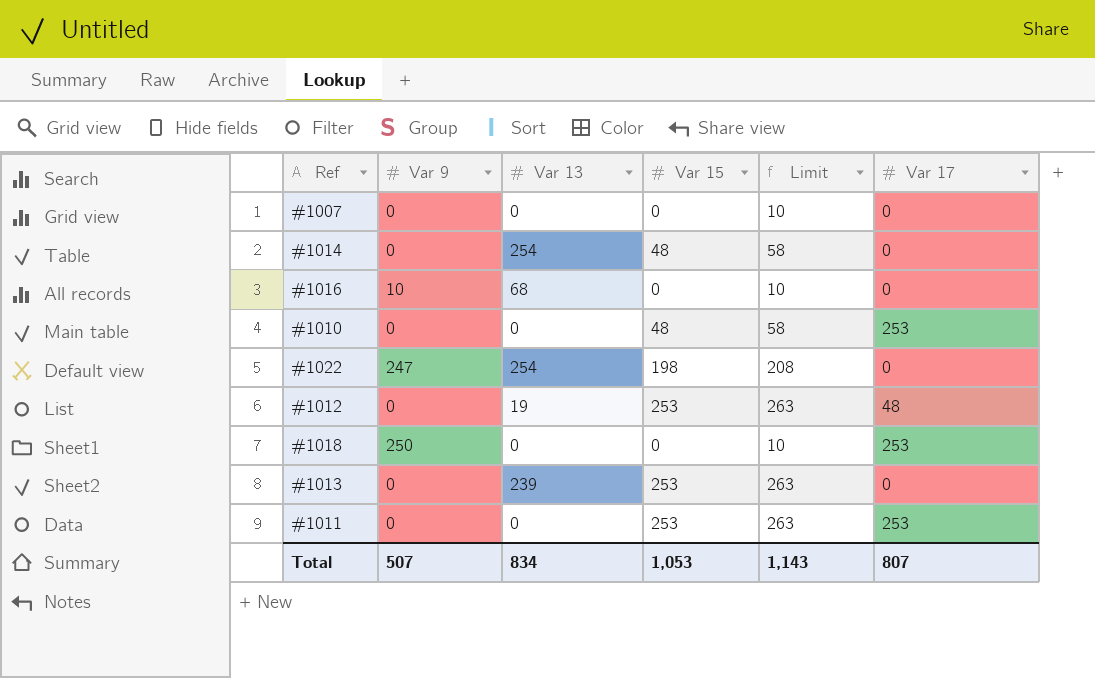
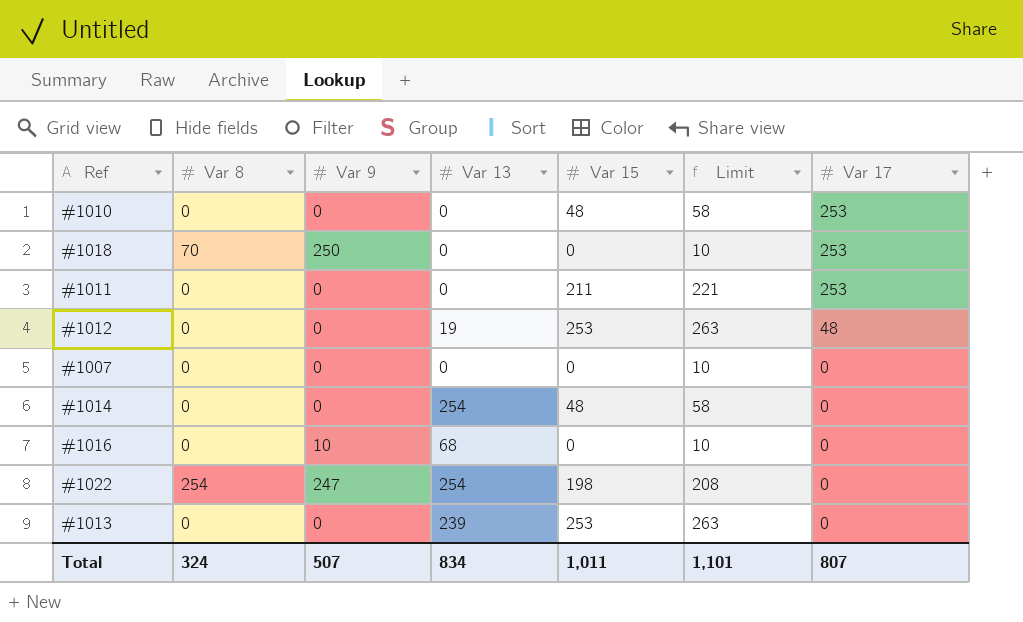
row order: none -> Var 17 descending
column Var 8 | position: none -> 2
#1011 | Var 15: 253 -> 211
#1011 | Limit: 263 -> 221
Total | Var 15: 1,053 -> 1,011
Total | Limit: 1,143 -> 1,101

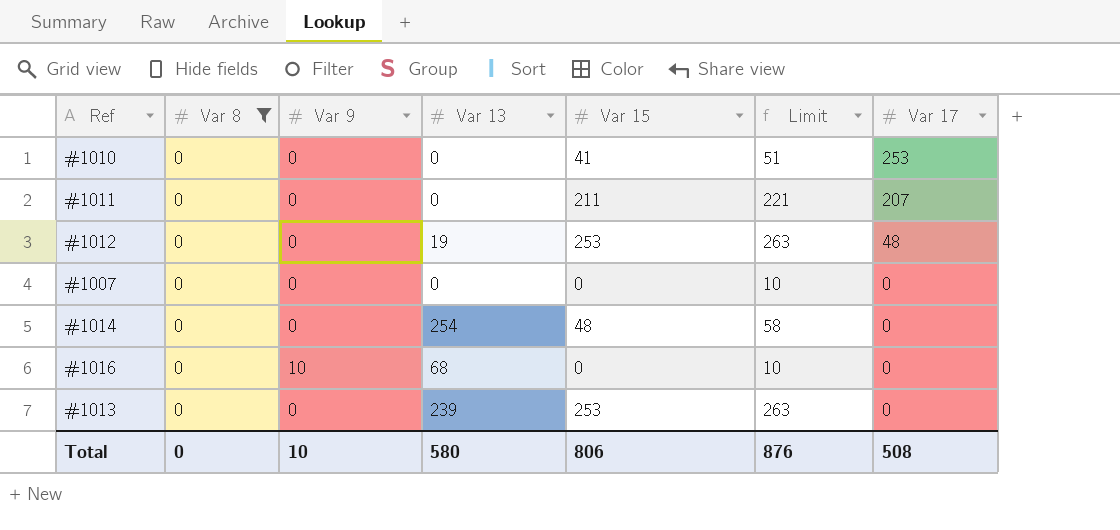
filter: none -> Var 8 = 0
#1010 | Var 15: 48 -> 41
#1010 | Limit: 58 -> 51
#1011 | Var 17: 253 -> 207
Total | Var 8: 324 -> 0
Total | Var 9: 507 -> 10
Total | Var 13: 834 -> 580
Total | Var 15: 1,011 -> 806
Total | Limit: 1,101 -> 876
Total | Var 17: 807 -> 508

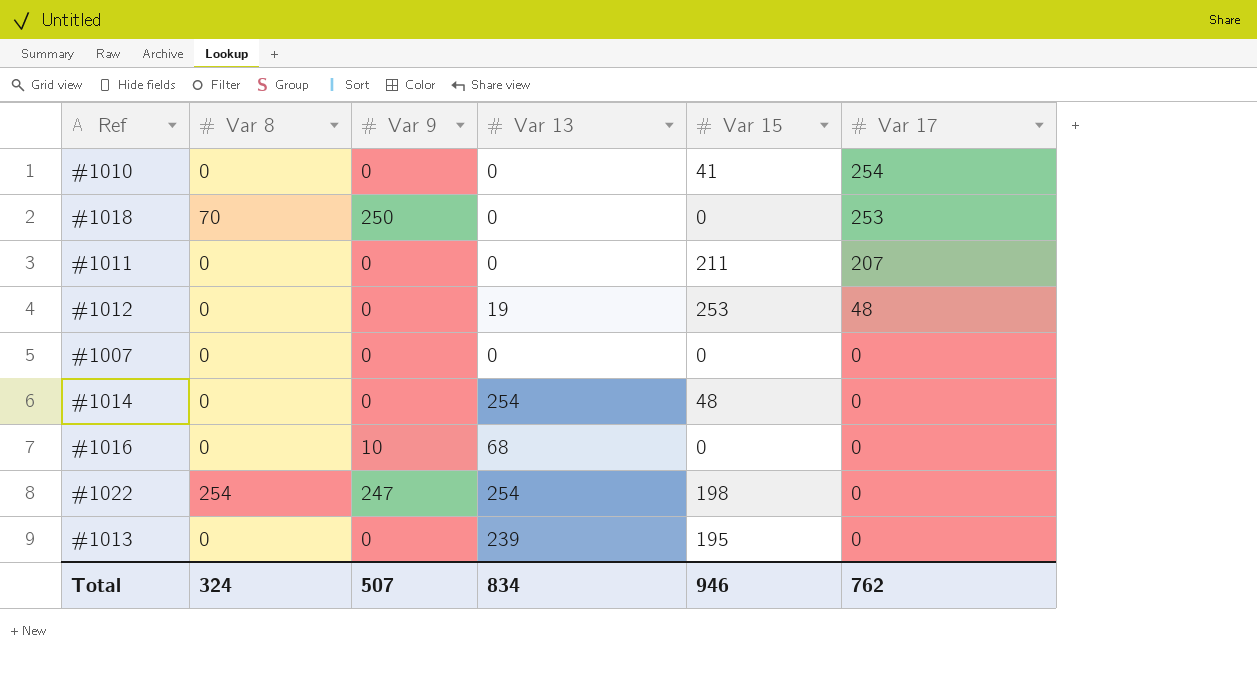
filter: Var 8 = 0 -> none
column Limit | formula: [Var 15] + 10 -> none
#1010 | Var 17: 253 -> 254
#1013 | Var 15: 253 -> 195
Total | Var 8: 0 -> 324
Total | Var 9: 10 -> 507
Total | Var 13: 580 -> 834
Total | Var 15: 806 -> 946
Total | Var 17: 508 -> 762

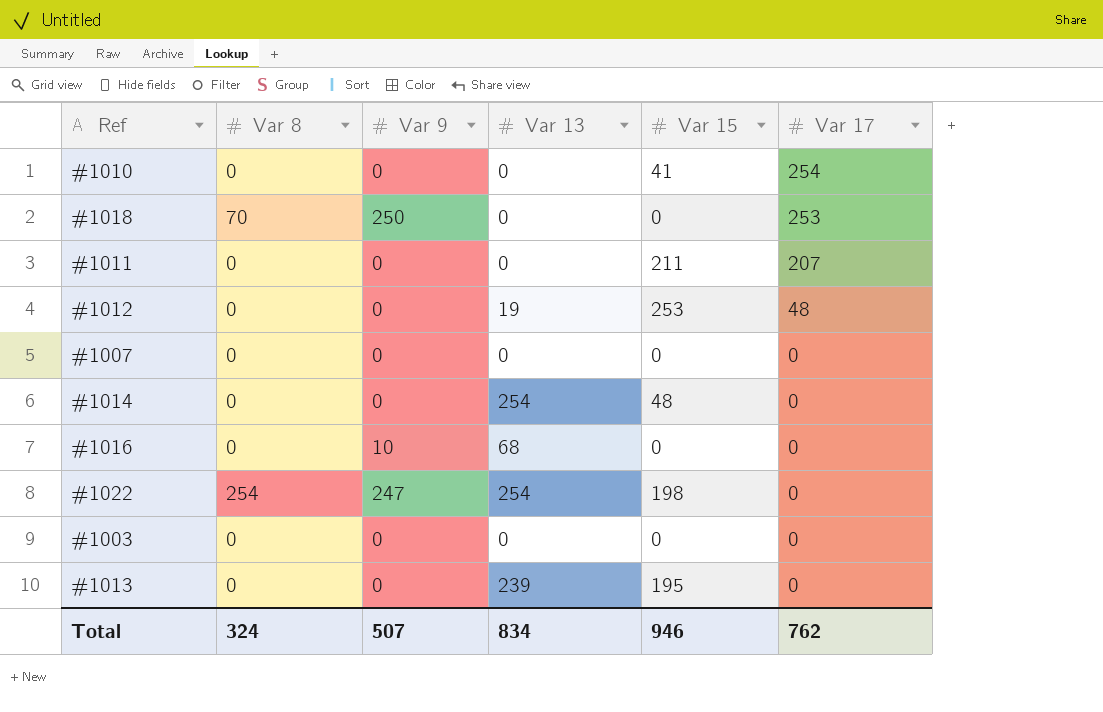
row #1003: none -> 0 | 0 | 0 | 0 | 0

